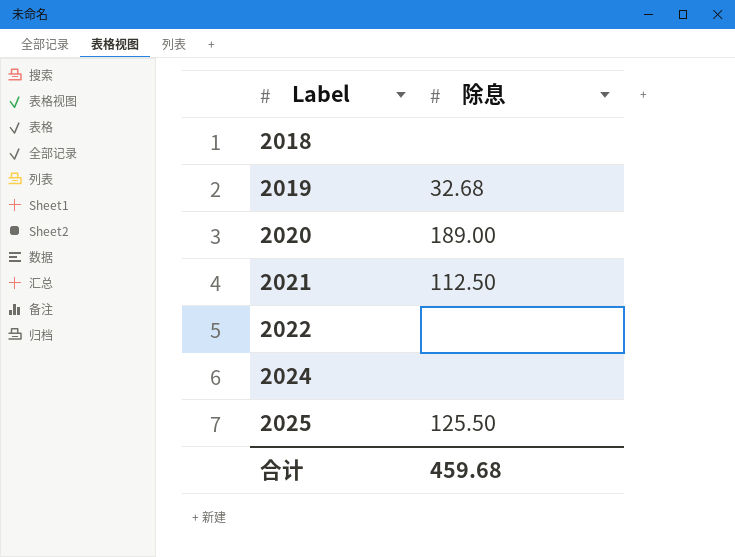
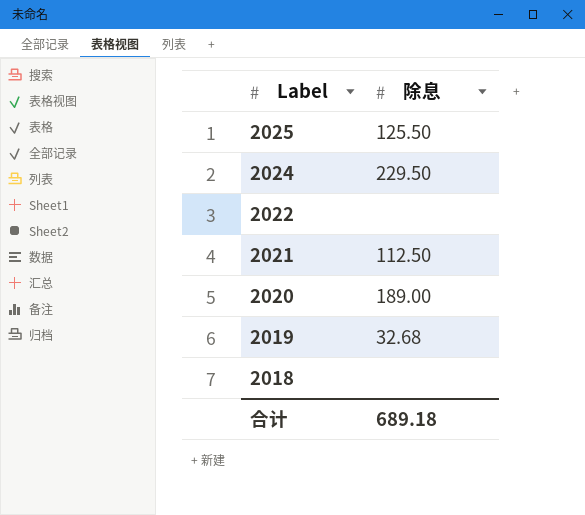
row order: Label ascending -> Label descending
2024 | 除息: none -> 229.50
合计 | 除息: 459.68 -> 689.18

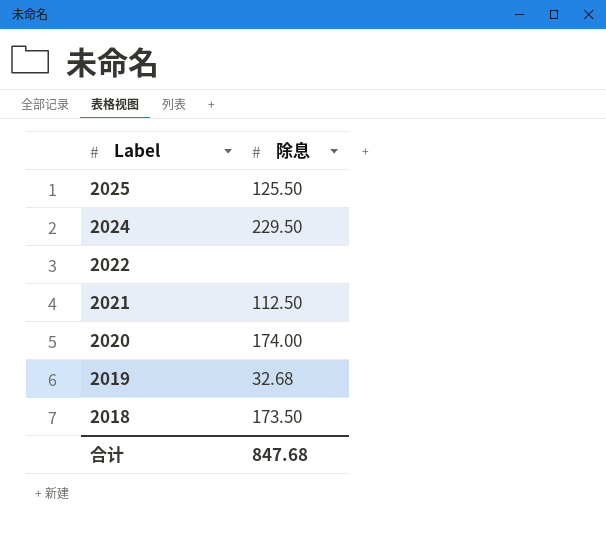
2020 | 除息: 189.00 -> 174.00
2018 | 除息: none -> 173.50
合计 | 除息: 689.18 -> 847.68

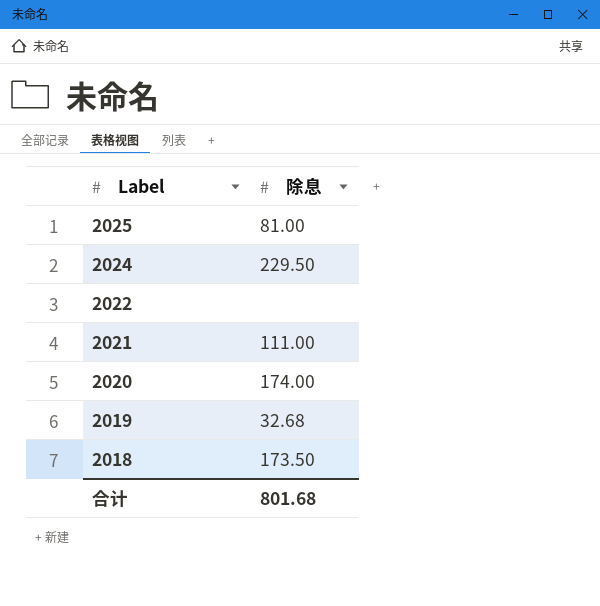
2025 | 除息: 125.50 -> 81.00
2021 | 除息: 112.50 -> 111.00
合计 | 除息: 847.68 -> 801.68

